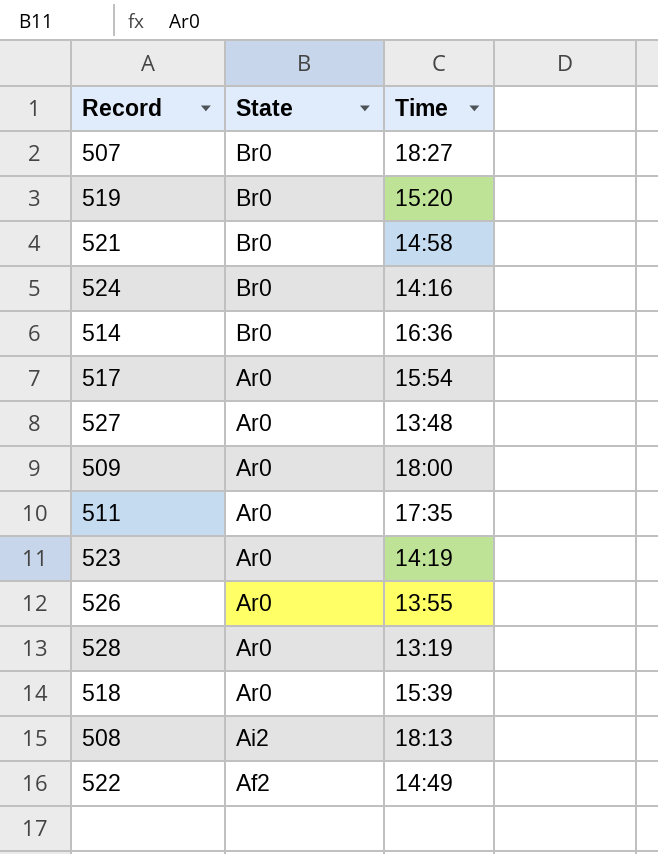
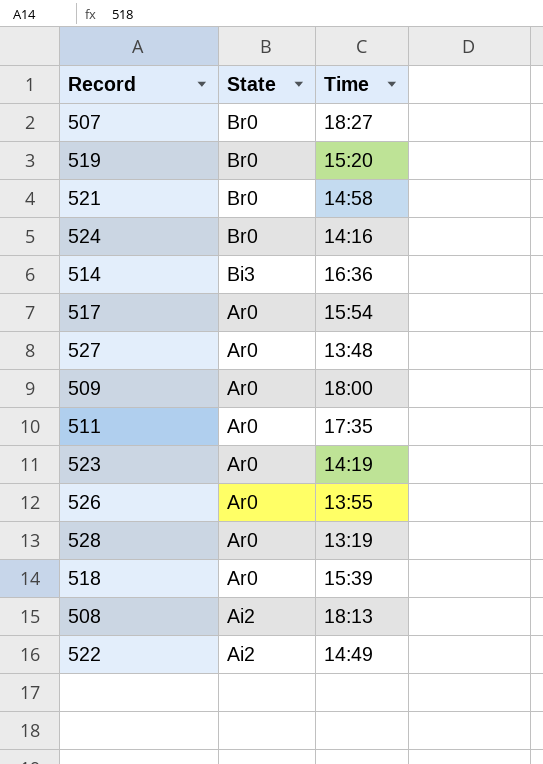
514 | State: Br0 -> Bi3
522 | State: Af2 -> Ai2

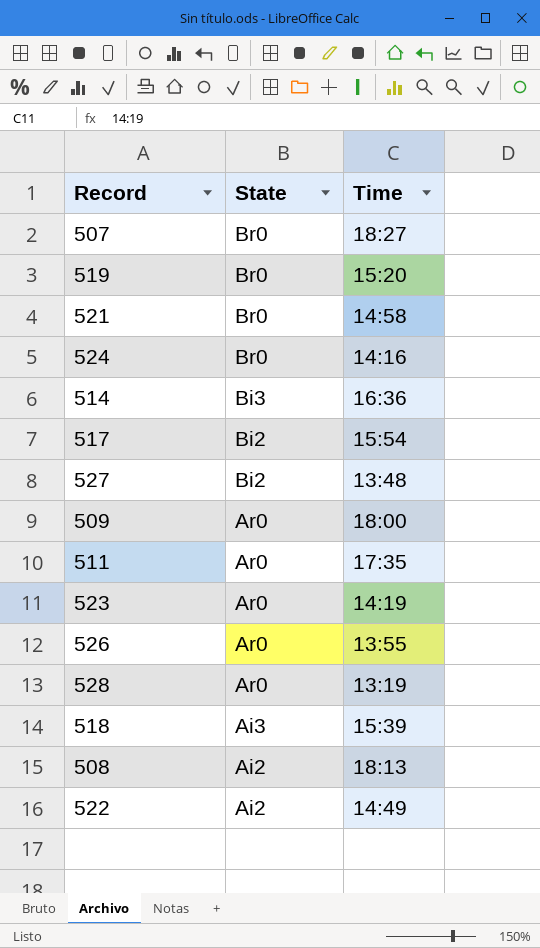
517 | State: Ar0 -> Bi2
527 | State: Ar0 -> Bi2
518 | State: Ar0 -> Ai3

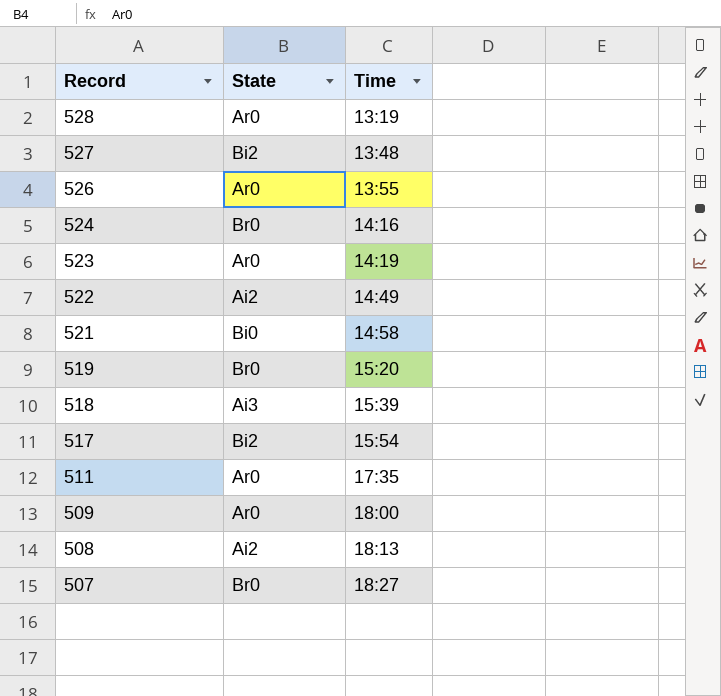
row order: State descending -> Record descending
row 514: Bi3 | 16:36 -> none
521 | State: Br0 -> Bi0

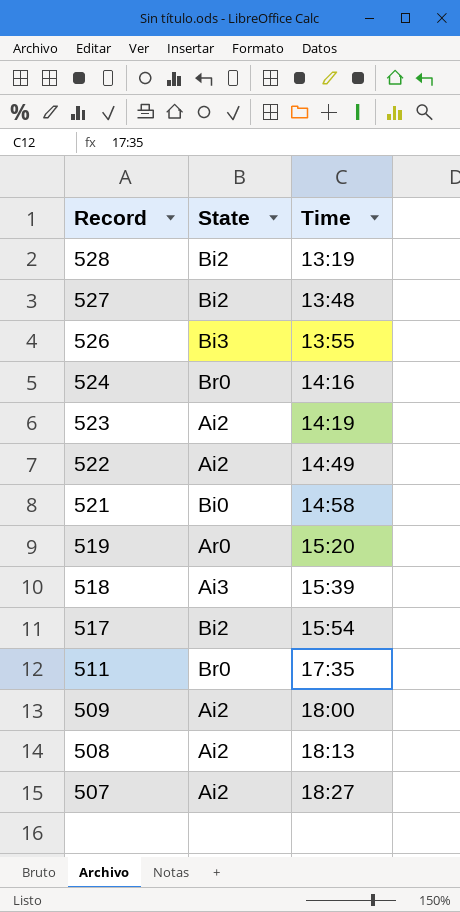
528 | State: Ar0 -> Bi2
526 | State: Ar0 -> Bi3
523 | State: Ar0 -> Ai2
519 | State: Br0 -> Ar0
511 | State: Ar0 -> Br0
509 | State: Ar0 -> Ai2
507 | State: Br0 -> Ai2

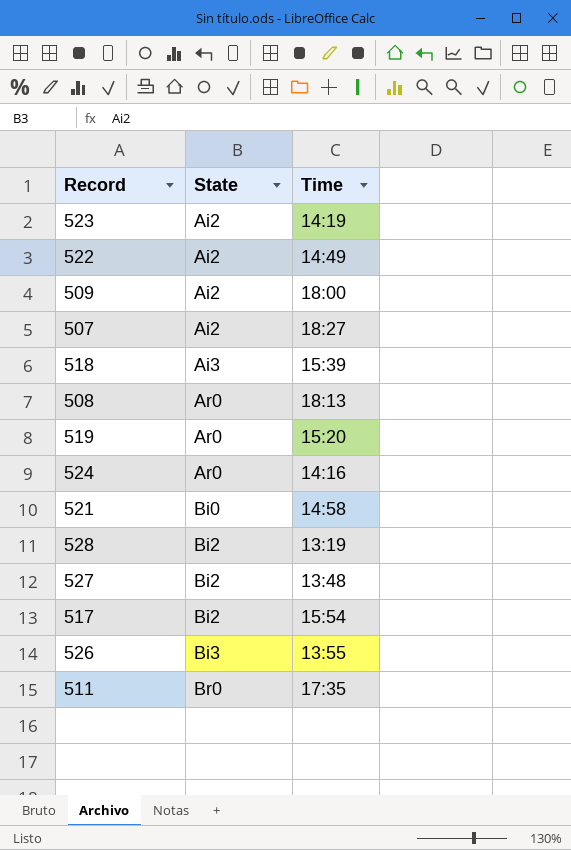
row order: Record descending -> State ascending
508 | State: Ai2 -> Ar0
524 | State: Br0 -> Ar0

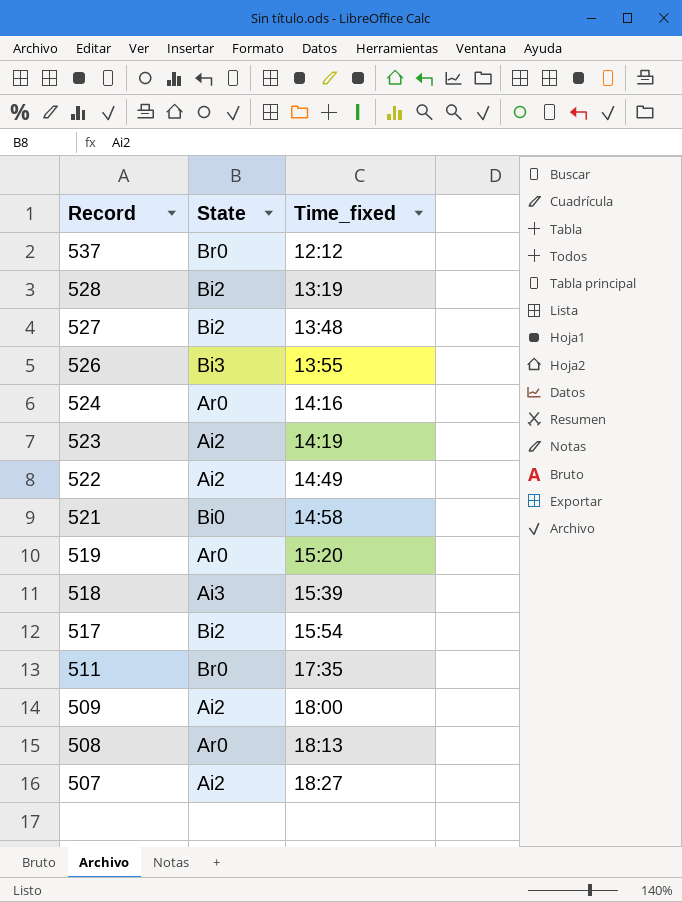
row order: State ascending -> Record descending
column name: Time -> Time_fixed
row 537: none -> Br0 | 12:12

